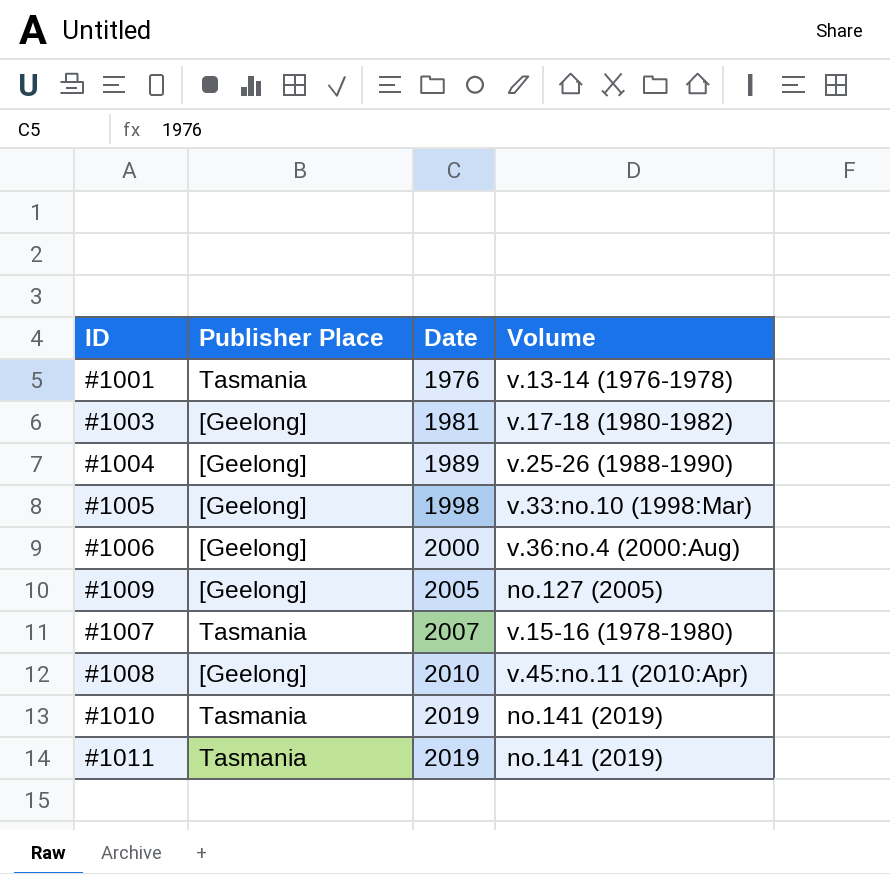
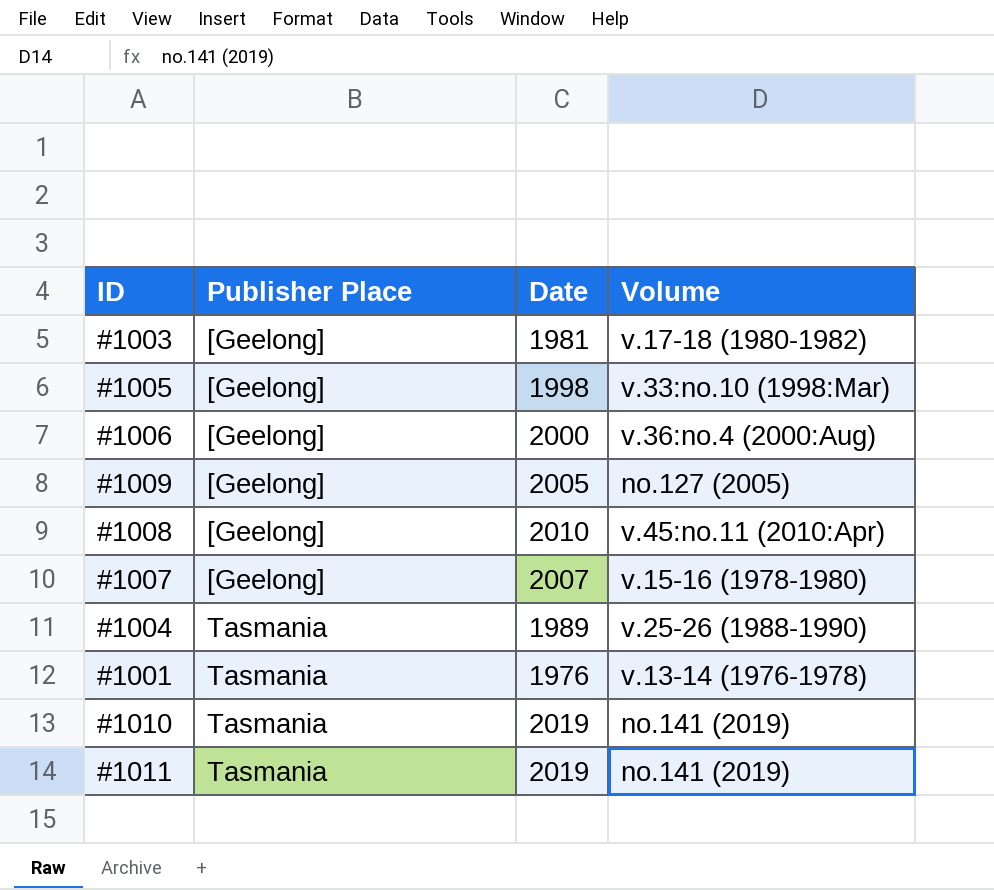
row order: Date ascending -> Publisher Place ascending
#1007 | Publisher Place: Tasmania -> [Geelong]
#1004 | Publisher Place: [Geelong] -> Tasmania

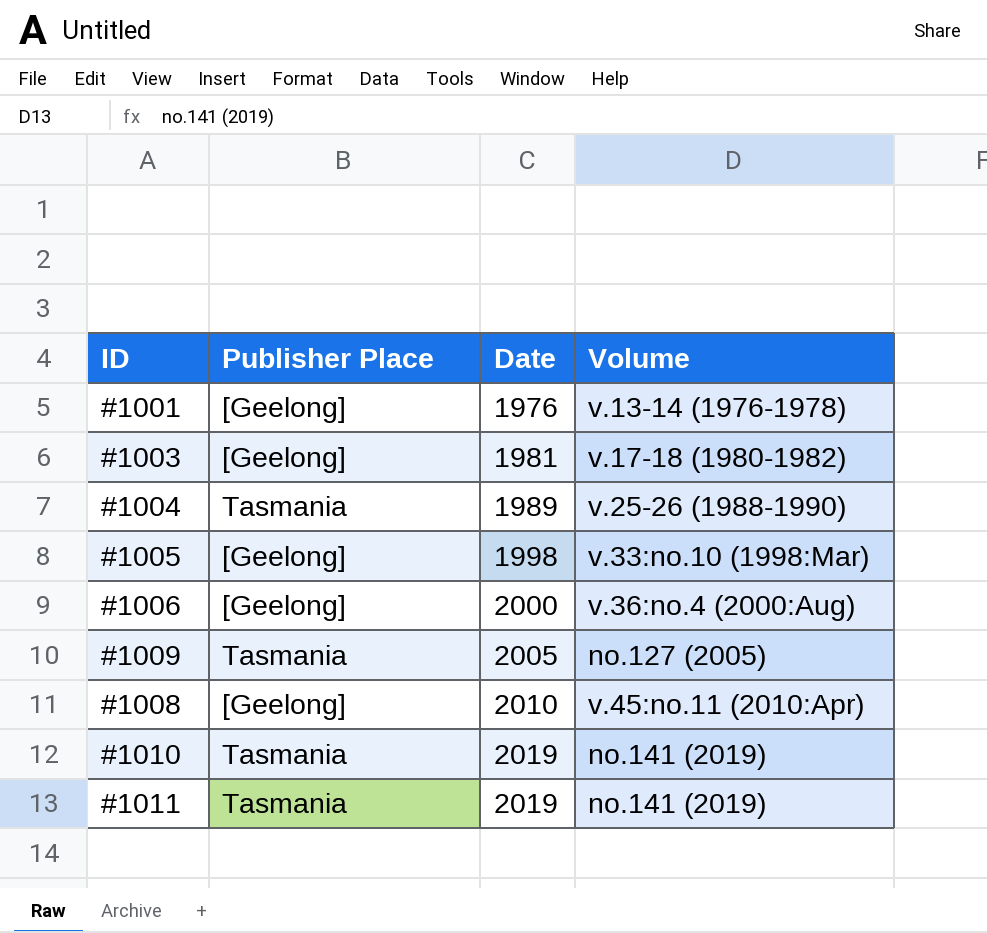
row order: Publisher Place ascending -> Date ascending
row #1007: [Geelong] | 2007 | v.15-16 (1978-1980) -> none
#1001 | Publisher Place: Tasmania -> [Geelong]
#1009 | Publisher Place: [Geelong] -> Tasmania

